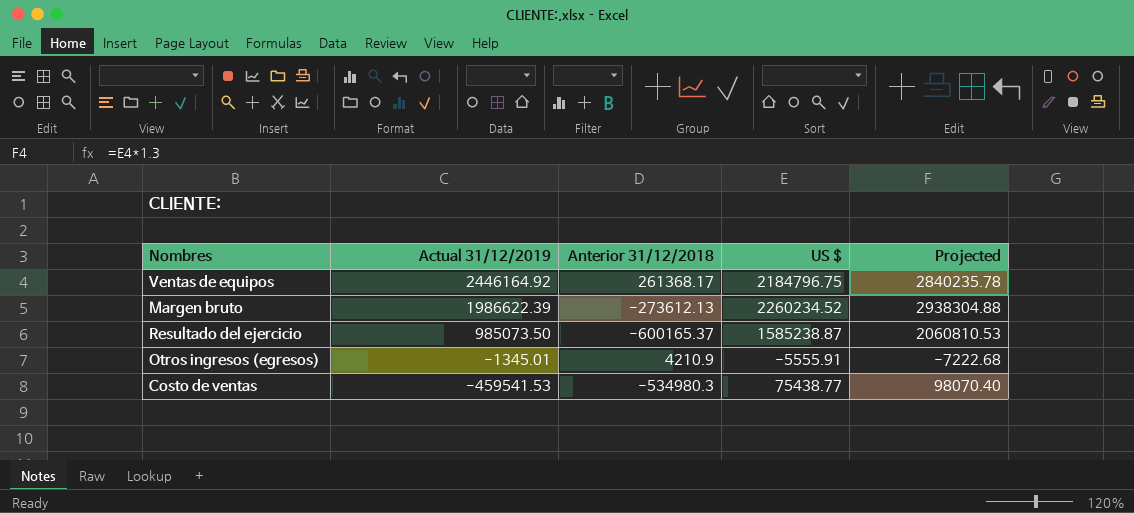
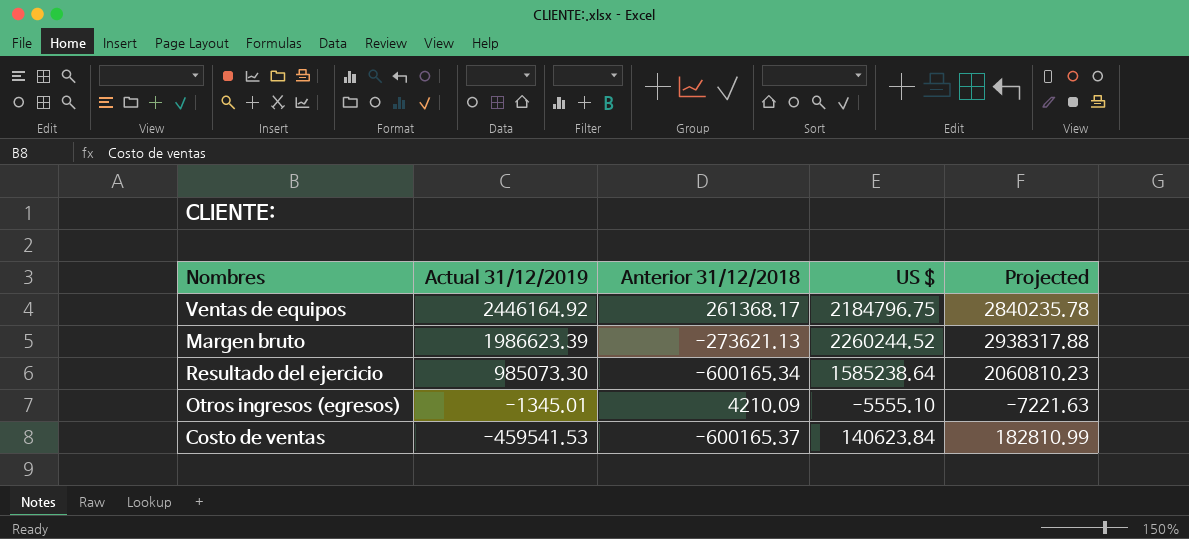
Margen bruto | Actual 31/12/2019: 1986622.39 -> 1986623.39
Margen bruto | Anterior 31/12/2018: -273612.13 -> -273621.13
Margen bruto | US $: 2260234.52 -> 2260244.52
Margen bruto | Projected: 2938304.88 -> 2938317.88
Resultado del ejercicio | Actual 31/12/2019: 985073.50 -> 985073.30
Resultado del ejercicio | Anterior 31/12/2018: -600165.37 -> -600165.34
Resultado del ejercicio | US $: 1585238.87 -> 1585238.64
Resultado del ejercicio | Projected: 2060810.53 -> 2060810.23
Otros ingresos (egresos) | Anterior 31/12/2018: 4210.9 -> 4210.09
Otros ingresos (egresos) | US $: -5555.91 -> -5555.10
Otros ingresos (egresos) | Projected: -7222.68 -> -7221.63
Costo de ventas | Anterior 31/12/2018: -534980.3 -> -600165.37
Costo de ventas | US $: 75438.77 -> 140623.84
Costo de ventas | Projected: 98070.40 -> 182810.99

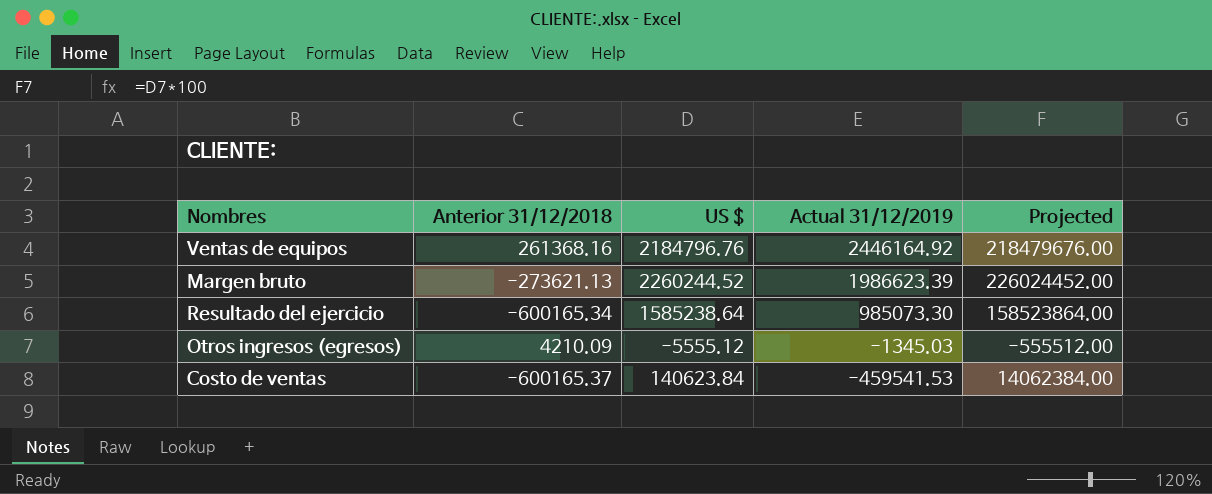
column Actual 31/12/2019 | position: 2 -> 4
column Projected | formula: [US $] * 1.3 -> [US $] * 100
Ventas de equipos | Anterior 31/12/2018: 261368.17 -> 261368.16
Ventas de equipos | US $: 2184796.75 -> 2184796.76
Otros ingresos (egresos) | US $: -5555.10 -> -5555.12
Otros ingresos (egresos) | Actual 31/12/2019: -1345.01 -> -1345.03

